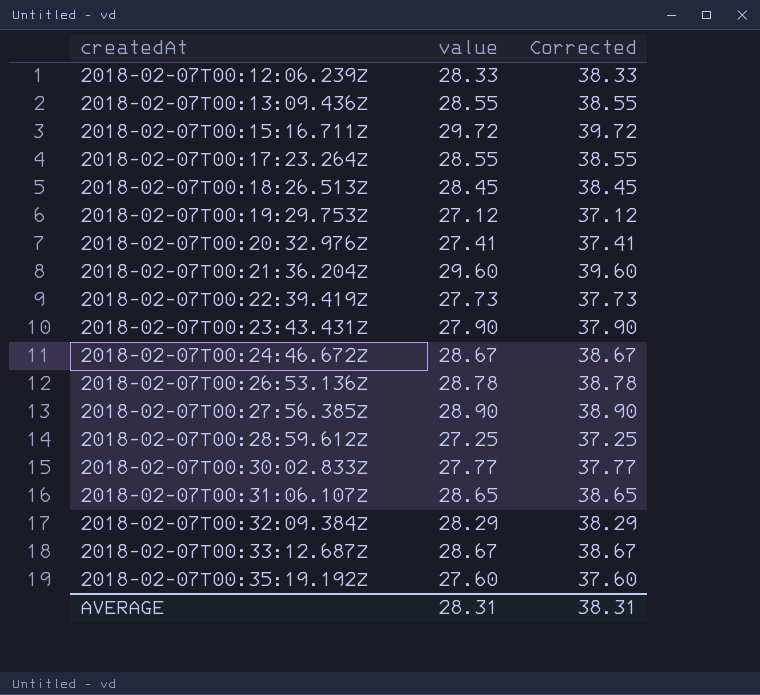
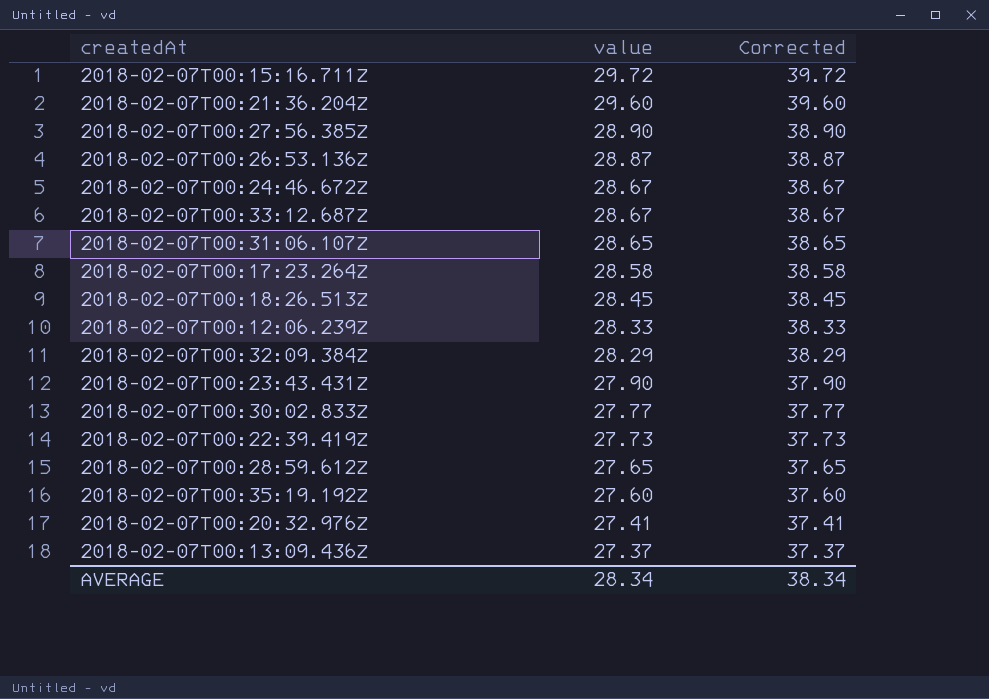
row order: createdAt ascending -> value descending
row 2018-02-07T00:19:29.753Z: 27.12 | 37.12 -> none
2018-02-07T00:26:53.136Z | value: 28.78 -> 28.87
2018-02-07T00:26:53.136Z | Corrected: 38.78 -> 38.87
2018-02-07T00:17:23.264Z | value: 28.55 -> 28.58
2018-02-07T00:17:23.264Z | Corrected: 38.55 -> 38.58
2018-02-07T00:28:59.612Z | value: 27.25 -> 27.65
2018-02-07T00:28:59.612Z | Corrected: 37.25 -> 37.65
2018-02-07T00:13:09.436Z | value: 28.55 -> 27.37
2018-02-07T00:13:09.436Z | Corrected: 38.55 -> 37.37
AVERAGE | value: 28.31 -> 28.34
AVERAGE | Corrected: 38.31 -> 38.34

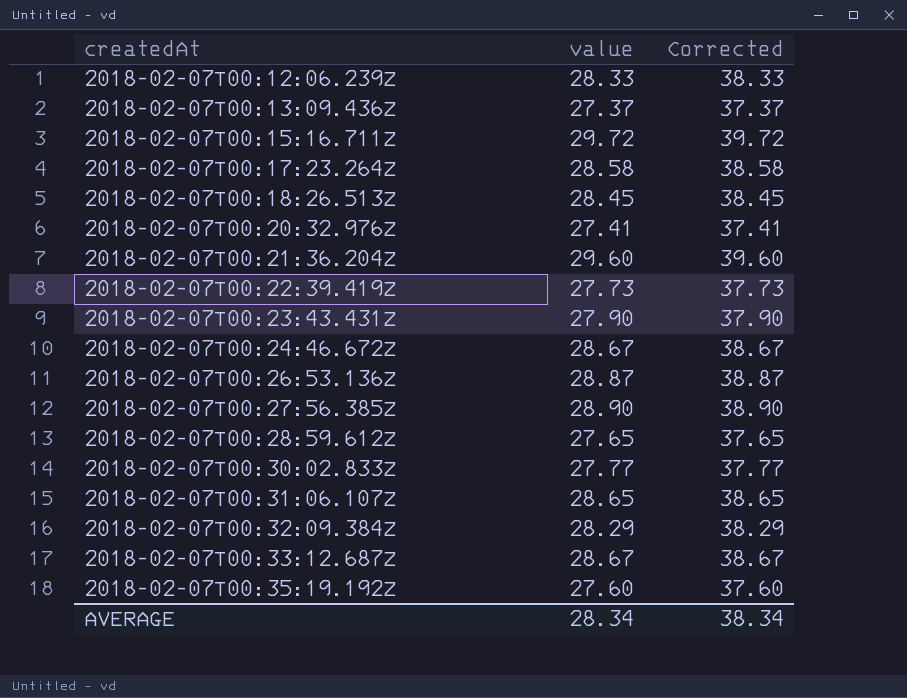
row order: value descending -> createdAt ascending

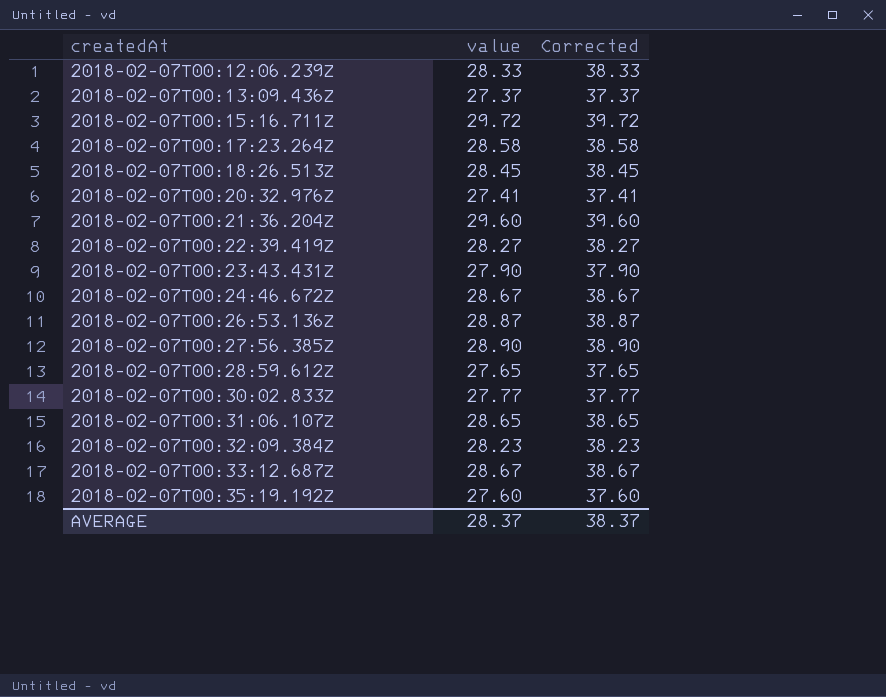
2018-02-07T00:22:39.419Z | value: 27.73 -> 28.27
2018-02-07T00:22:39.419Z | Corrected: 37.73 -> 38.27
2018-02-07T00:32:09.384Z | value: 28.29 -> 28.23
2018-02-07T00:32:09.384Z | Corrected: 38.29 -> 38.23
AVERAGE | value: 28.34 -> 28.37
AVERAGE | Corrected: 38.34 -> 38.37

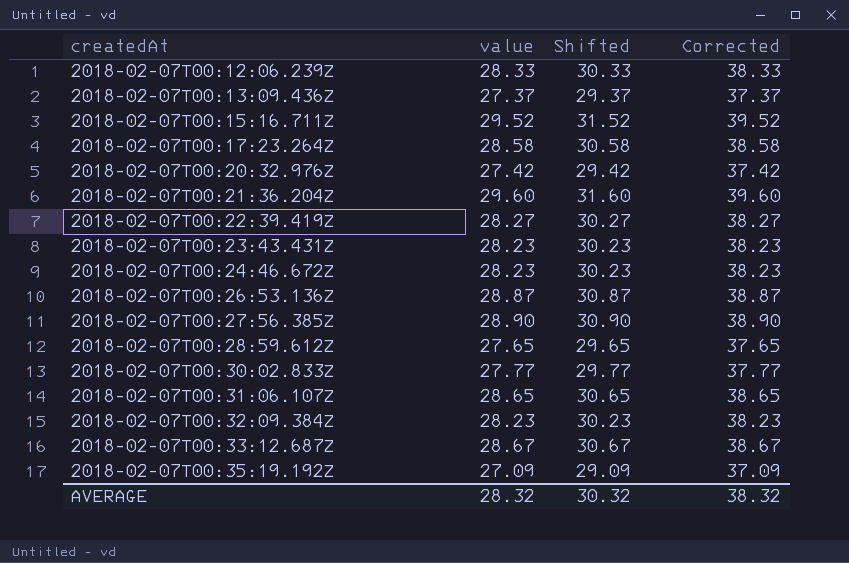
column Shifted | formula: none -> [value] + 2
row 2018-02-07T00:18:26.513Z: 28.45 | 38.45 -> none
2018-02-07T00:15:16.711Z | value: 29.72 -> 29.52
2018-02-07T00:15:16.711Z | Corrected: 39.72 -> 39.52
2018-02-07T00:20:32.976Z | value: 27.41 -> 27.42
2018-02-07T00:20:32.976Z | Corrected: 37.41 -> 37.42
2018-02-07T00:23:43.431Z | value: 27.90 -> 28.23
2018-02-07T00:23:43.431Z | Corrected: 37.90 -> 38.23
2018-02-07T00:24:46.672Z | value: 28.67 -> 28.23
2018-02-07T00:24:46.672Z | Corrected: 38.67 -> 38.23
2018-02-07T00:35:19.192Z | value: 27.60 -> 27.09
2018-02-07T00:35:19.192Z | Corrected: 37.60 -> 37.09
AVERAGE | value: 28.37 -> 28.32
AVERAGE | Corrected: 38.37 -> 38.32

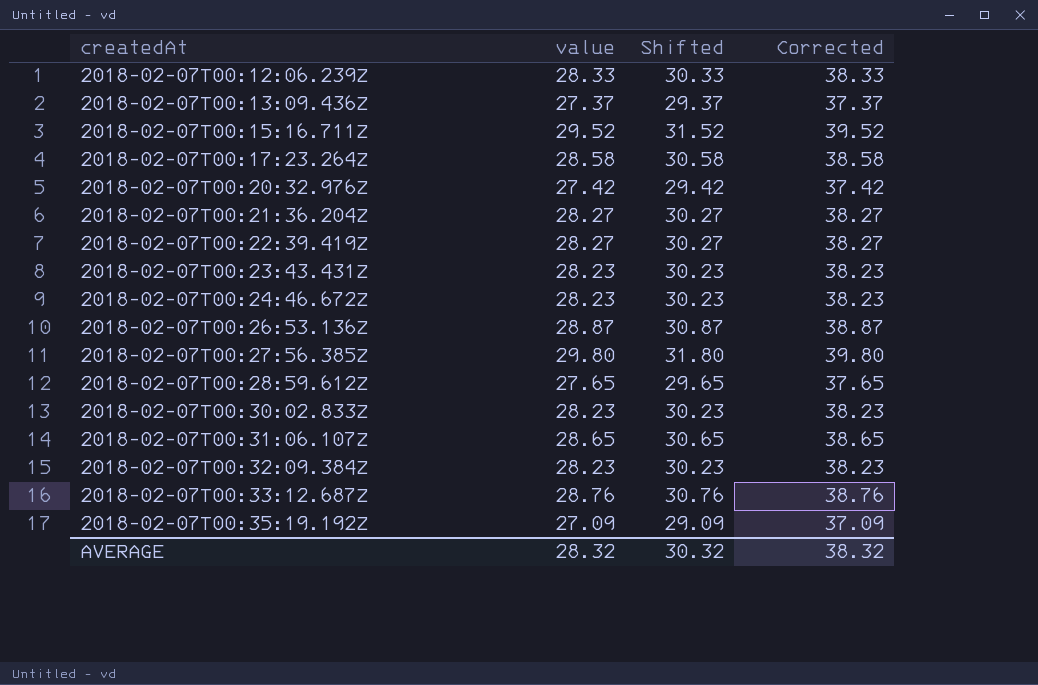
2018-02-07T00:21:36.204Z | value: 29.60 -> 28.27
2018-02-07T00:21:36.204Z | Shifted: 31.60 -> 30.27
2018-02-07T00:21:36.204Z | Corrected: 39.60 -> 38.27
2018-02-07T00:27:56.385Z | value: 28.90 -> 29.80
2018-02-07T00:27:56.385Z | Shifted: 30.90 -> 31.80
2018-02-07T00:27:56.385Z | Corrected: 38.90 -> 39.80
2018-02-07T00:30:02.833Z | value: 27.77 -> 28.23
2018-02-07T00:30:02.833Z | Shifted: 29.77 -> 30.23
2018-02-07T00:30:02.833Z | Corrected: 37.77 -> 38.23
2018-02-07T00:33:12.687Z | value: 28.67 -> 28.76
2018-02-07T00:33:12.687Z | Shifted: 30.67 -> 30.76
2018-02-07T00:33:12.687Z | Corrected: 38.67 -> 38.76

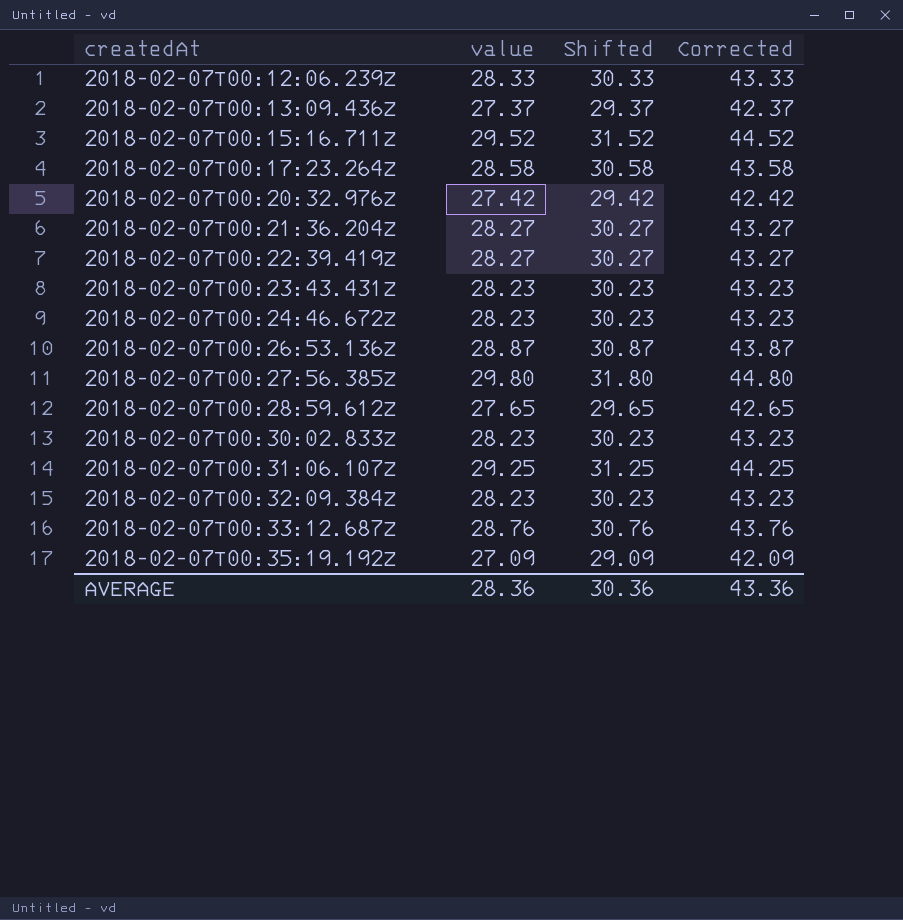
column Corrected | formula: [value] + 10 -> [value] + 15
2018-02-07T00:31:06.107Z | value: 28.65 -> 29.25
2018-02-07T00:31:06.107Z | Shifted: 30.65 -> 31.25
AVERAGE | value: 28.32 -> 28.36
AVERAGE | Shifted: 30.32 -> 30.36
AVERAGE | Corrected: 38.32 -> 43.36

